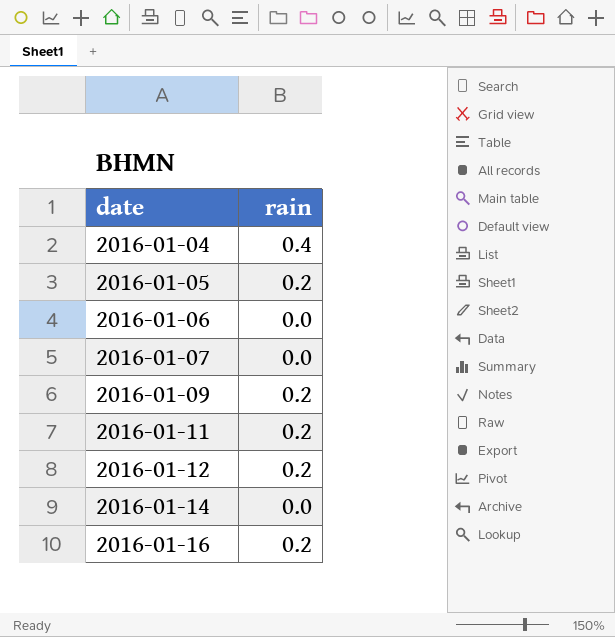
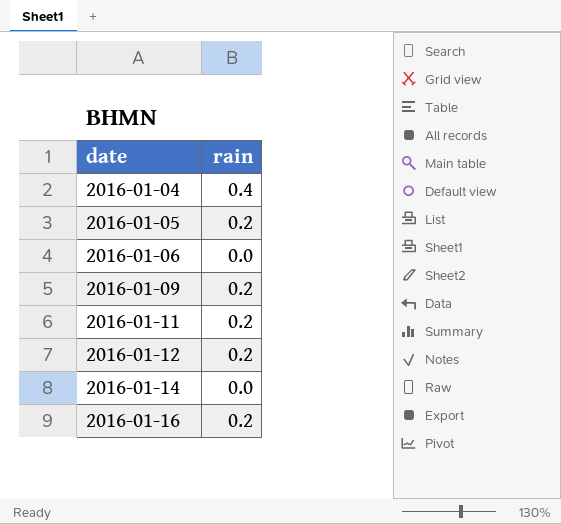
row 2016-01-07: 0.0 -> none

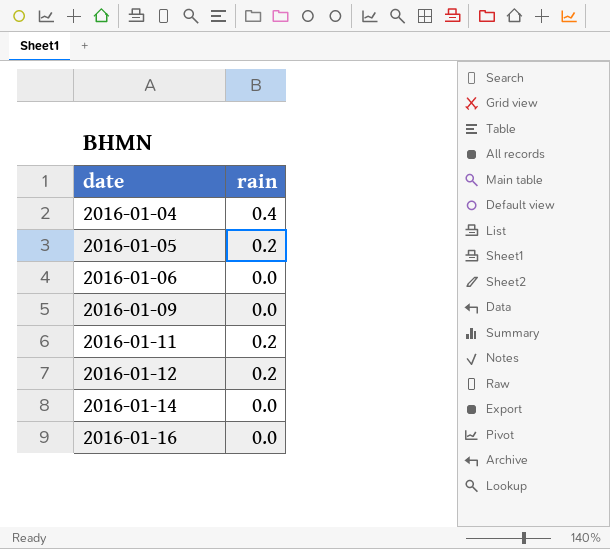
2016-01-09 | rain: 0.2 -> 0.0
2016-01-16 | rain: 0.2 -> 0.0

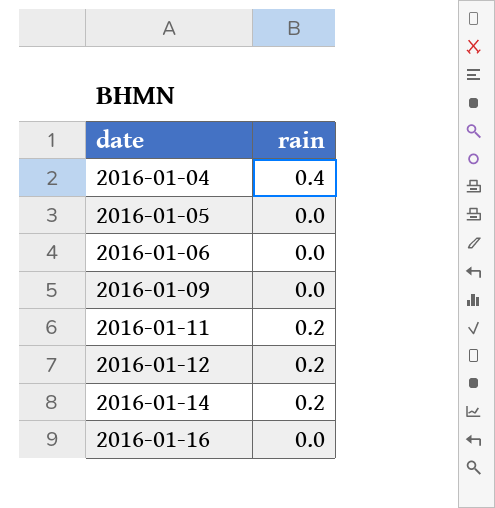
2016-01-05 | rain: 0.2 -> 0.0
2016-01-14 | rain: 0.0 -> 0.2

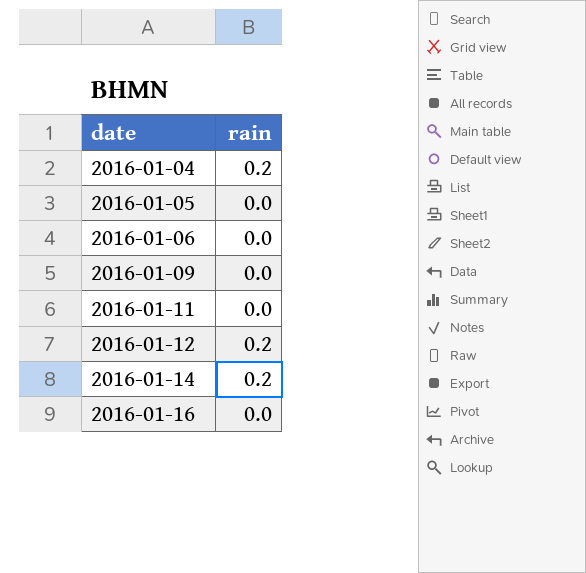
2016-01-04 | rain: 0.4 -> 0.2
2016-01-11 | rain: 0.2 -> 0.0

